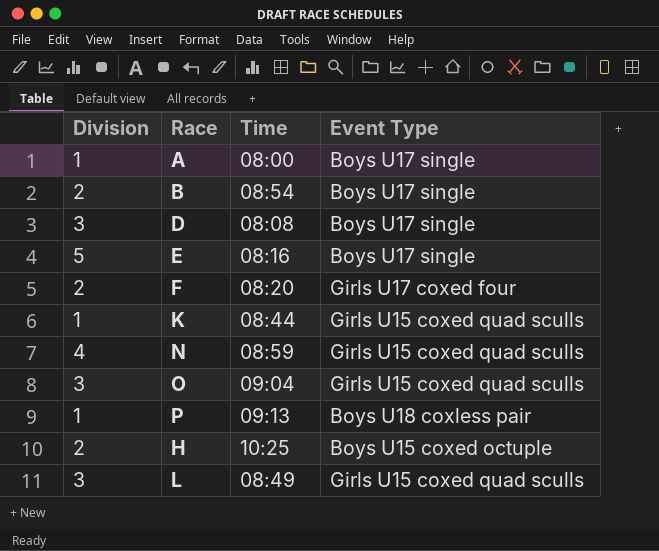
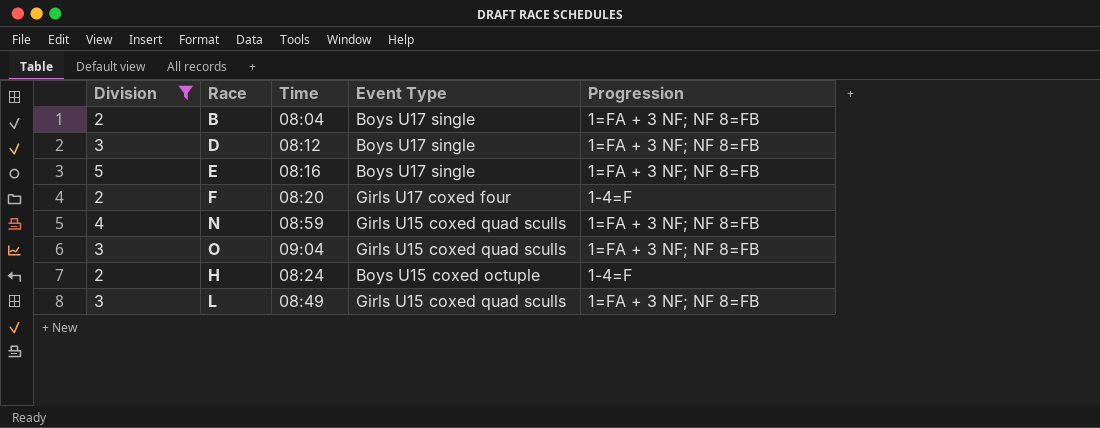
filter: none -> Division != 1
column Progression | position: none -> 5
B | Time: 08:54 -> 08:04
D | Time: 08:08 -> 08:12
H | Time: 10:25 -> 08:24

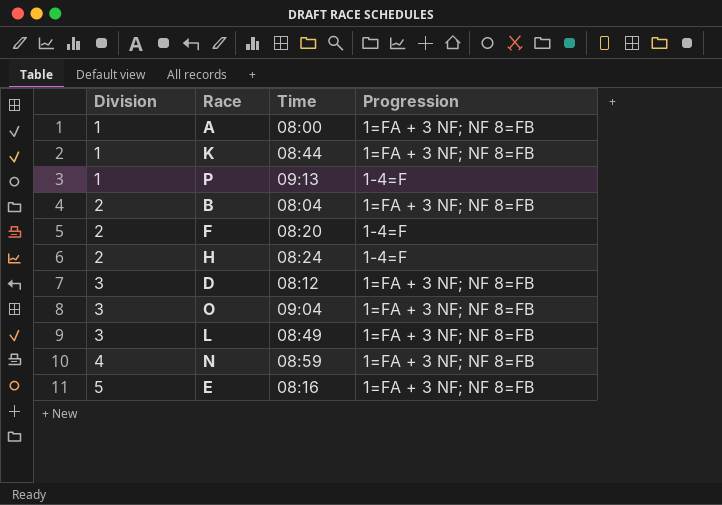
filter: Division != 1 -> none
row order: none -> Division ascending
column Event Type | position: 4 -> none

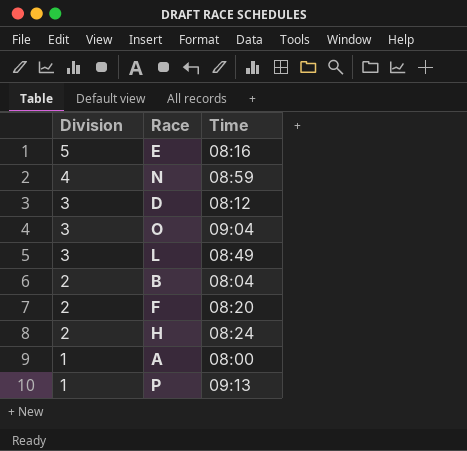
row order: Division ascending -> Division descending
column Progression | position: 4 -> none
row K: 1 | 08:44 | 1=FA + 3 NF; NF 8=FB -> none

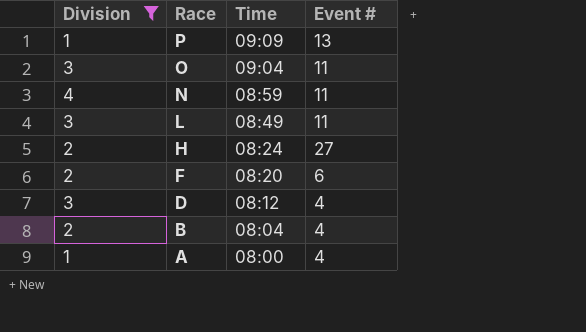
filter: none -> Division != 5
row order: Division descending -> Race descending
column Event # | position: none -> 4
P | Time: 09:13 -> 09:09

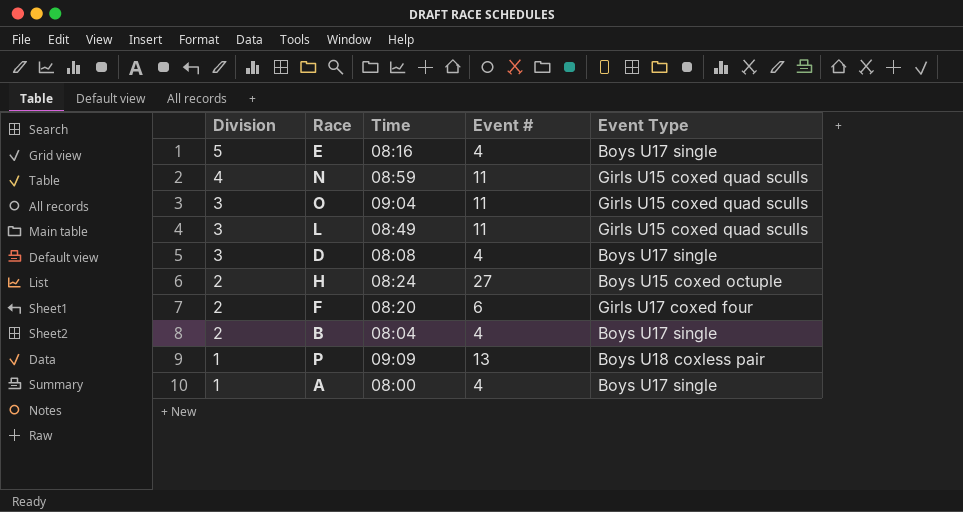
filter: Division != 5 -> none
row order: Race descending -> Division descending
column Event Type | position: none -> 5
D | Time: 08:12 -> 08:08

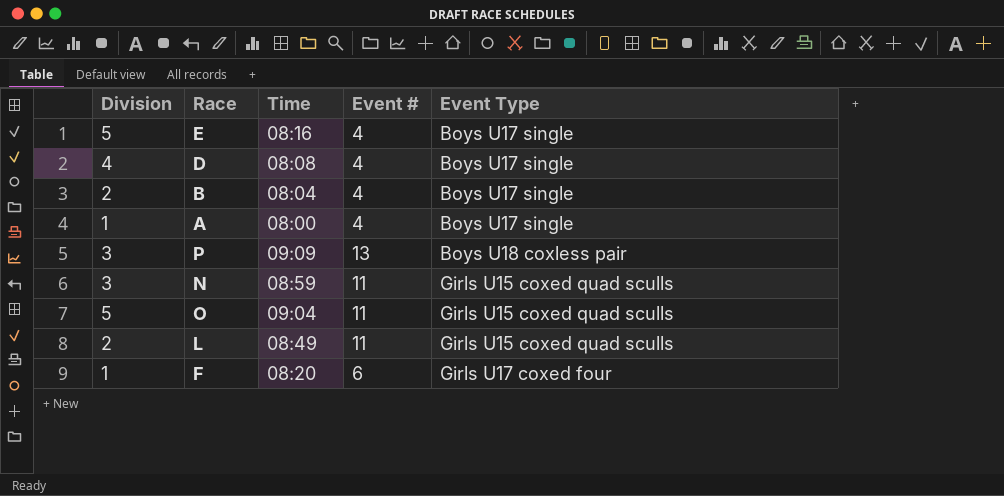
row order: Division descending -> Event Type ascending
row H: 2 | 08:24 | 27 | Boys U15 coxed octuple -> none
D | Division: 3 -> 4
P | Division: 1 -> 3
N | Division: 4 -> 3
O | Division: 3 -> 5
L | Division: 3 -> 2
F | Division: 2 -> 1

